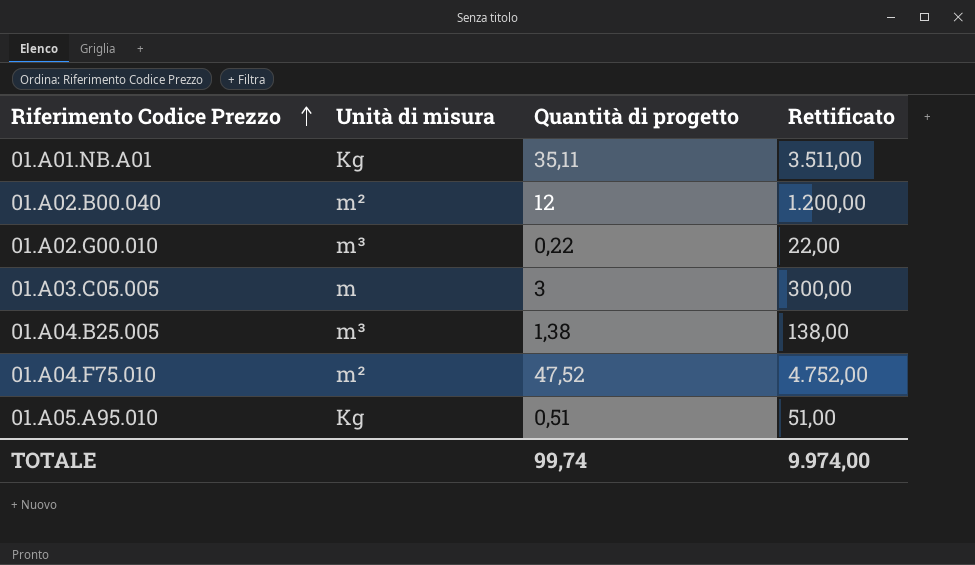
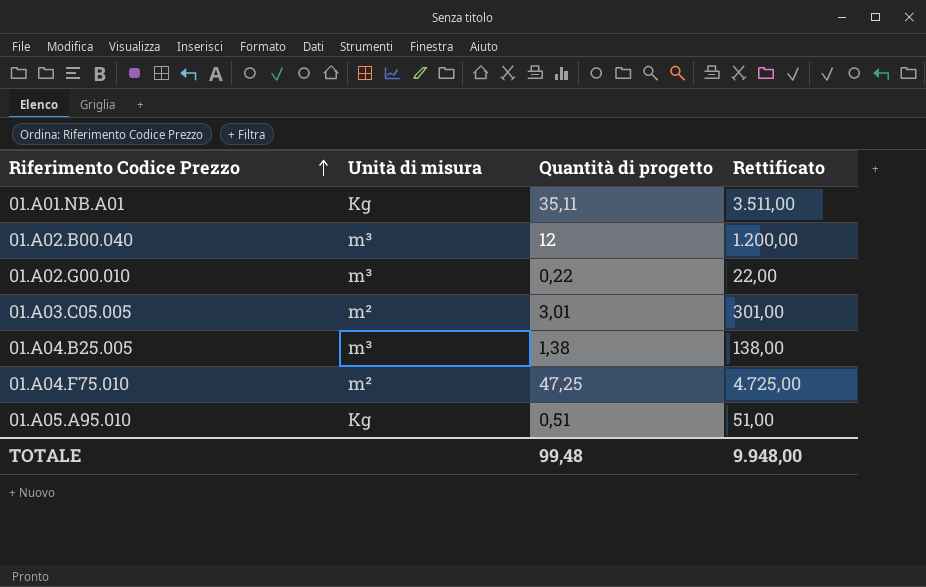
01.A02.B00.040 | Unità di misura: m² -> m³
01.A03.C05.005 | Unità di misura: m -> m²
01.A03.C05.005 | Quantità di progetto: 3 -> 3,01
01.A03.C05.005 | Rettificato: 300,00 -> 301,00
01.A04.F75.010 | Quantità di progetto: 47,52 -> 47,25
01.A04.F75.010 | Rettificato: 4.752,00 -> 4.725,00
TOTALE | Quantità di progetto: 99,74 -> 99,48
TOTALE | Rettificato: 9.974,00 -> 9.948,00

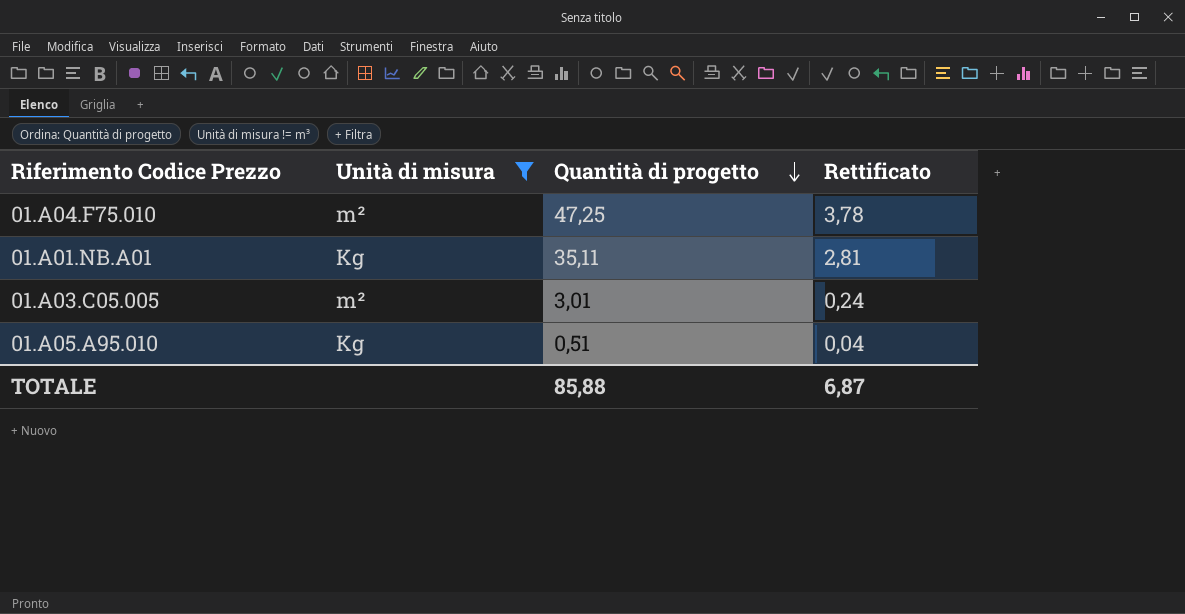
filter: none -> Unità di misura != m³
row order: Riferimento Codice Prezzo ascending -> Quantità di progetto descending
column Rettificato | formula: [Quantità di progetto] * 100 -> [Quantità di progetto] * 0,08
TOTALE | Quantità di progetto: 99,48 -> 85,88
TOTALE | Rettificato: 9.948,00 -> 6,87

